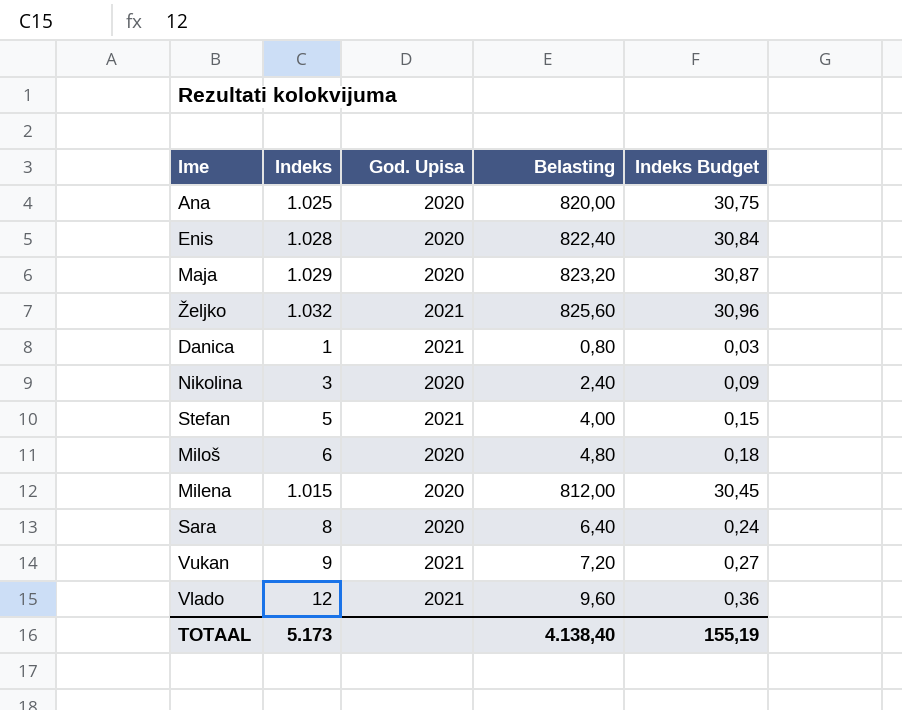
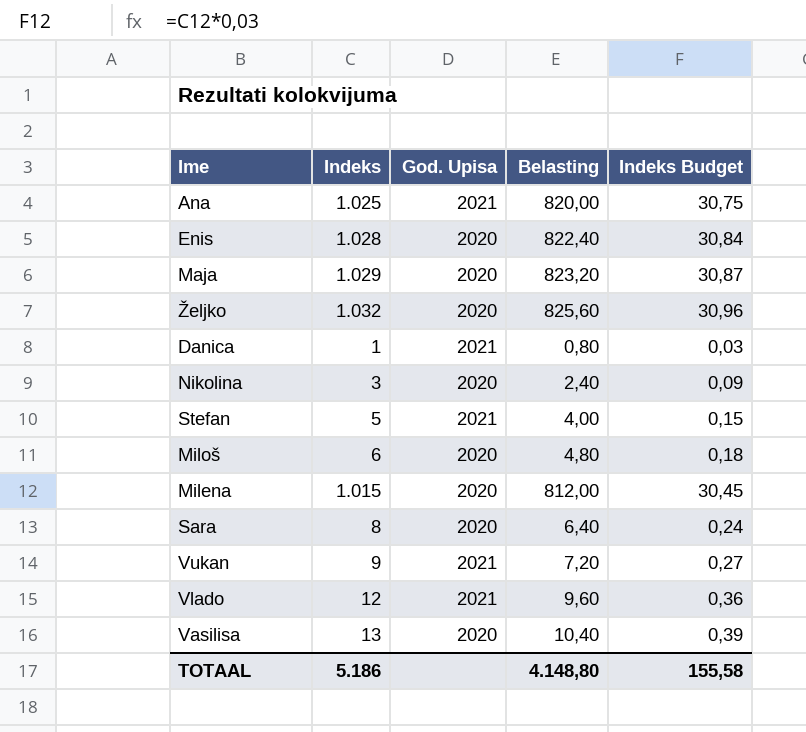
Ana | God. Upisa: 2020 -> 2021
Željko | God. Upisa: 2021 -> 2020
row Vasilisa: none -> 13 | 2020 | 10,40 | 0,39
TOTAAL | Indeks: 5.173 -> 5.186
TOTAAL | Belasting: 4.138,40 -> 4.148,80
TOTAAL | Indeks Budget: 155,19 -> 155,58

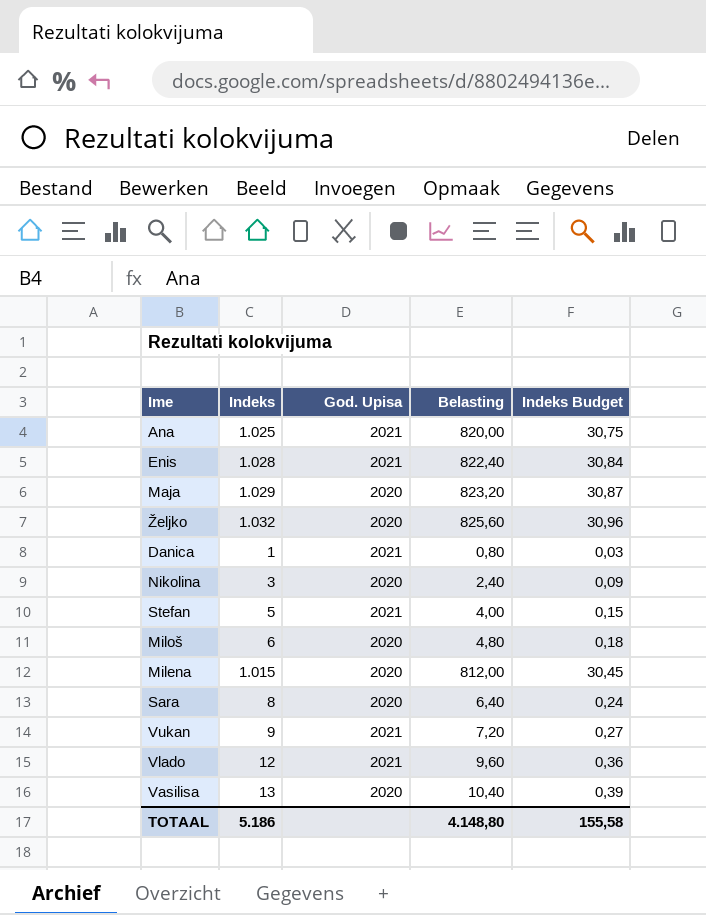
Enis | God. Upisa: 2020 -> 2021

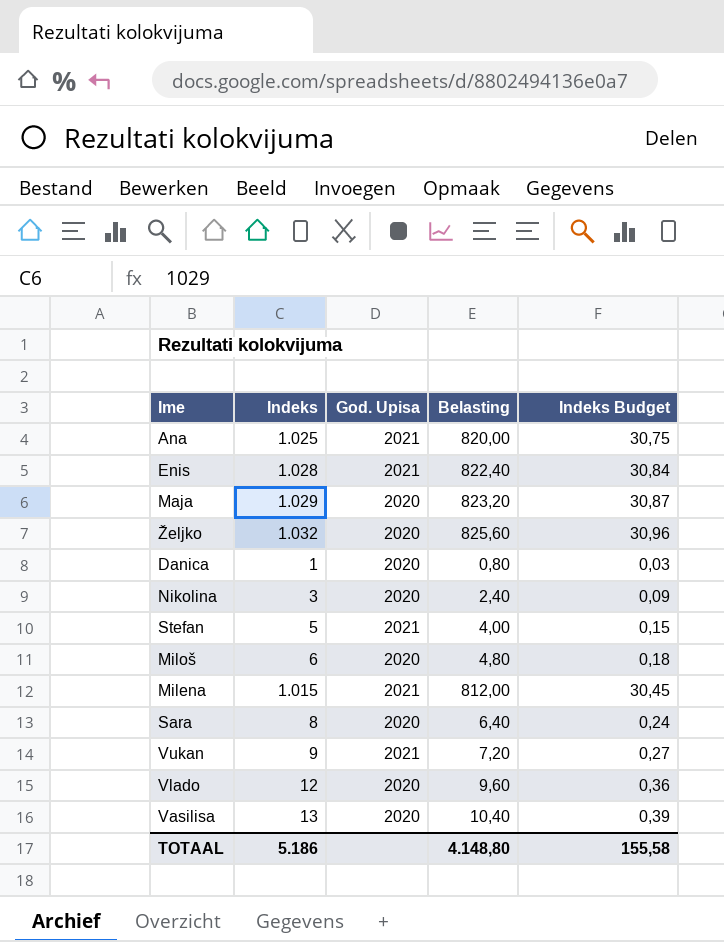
Danica | God. Upisa: 2021 -> 2020
Milena | God. Upisa: 2020 -> 2021
Vlado | God. Upisa: 2021 -> 2020

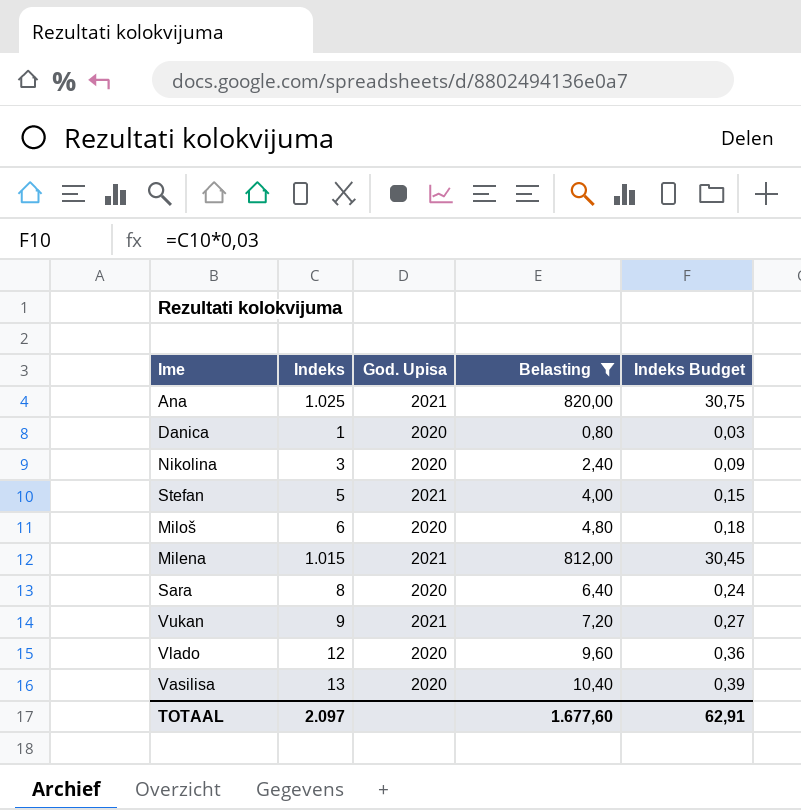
filter: none -> Belasting <= 820,00
TOTAAL | Indeks: 5.186 -> 2.097
TOTAAL | Belasting: 4.148,80 -> 1.677,60
TOTAAL | Indeks Budget: 155,58 -> 62,91

